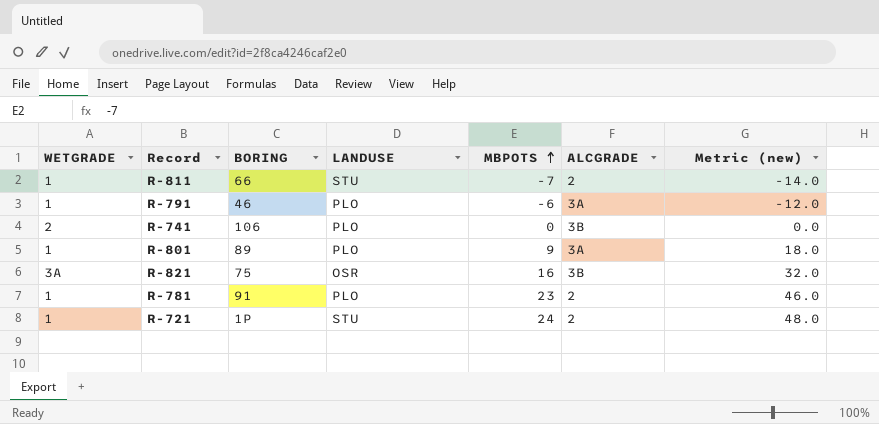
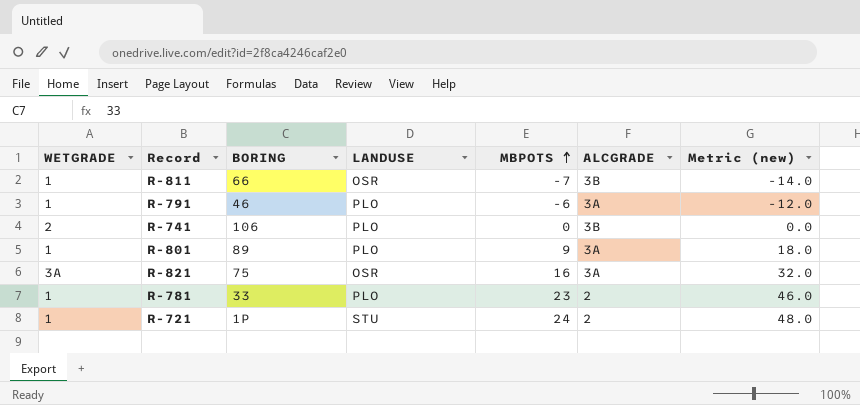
R-811 | LANDUSE: STU -> OSR
R-811 | ALCGRADE: 2 -> 3B
R-821 | ALCGRADE: 3B -> 3A
R-781 | BORING: 91 -> 33

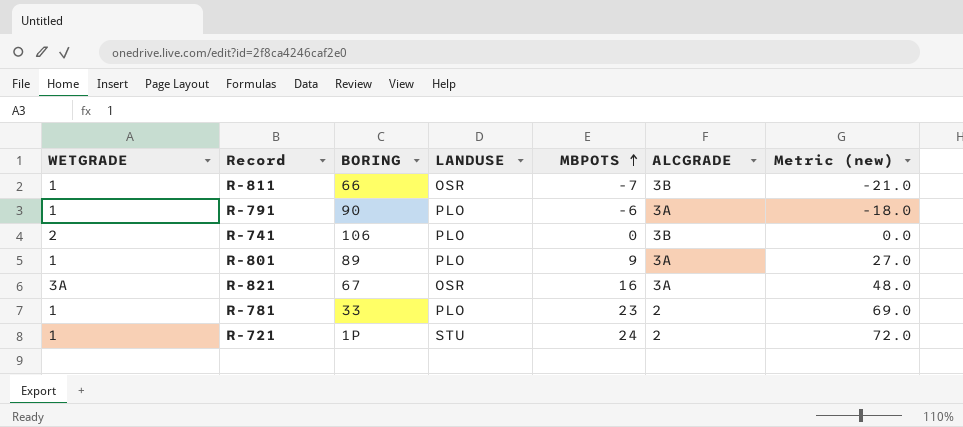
column Metric (new) | formula: [MBPOTS] * 2 -> [MBPOTS] * 3
R-791 | BORING: 46 -> 90
R-821 | BORING: 75 -> 67

